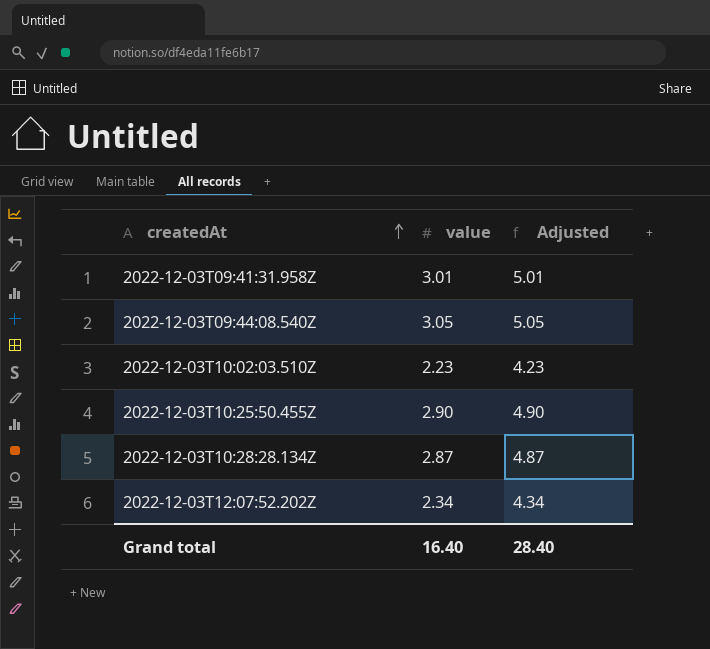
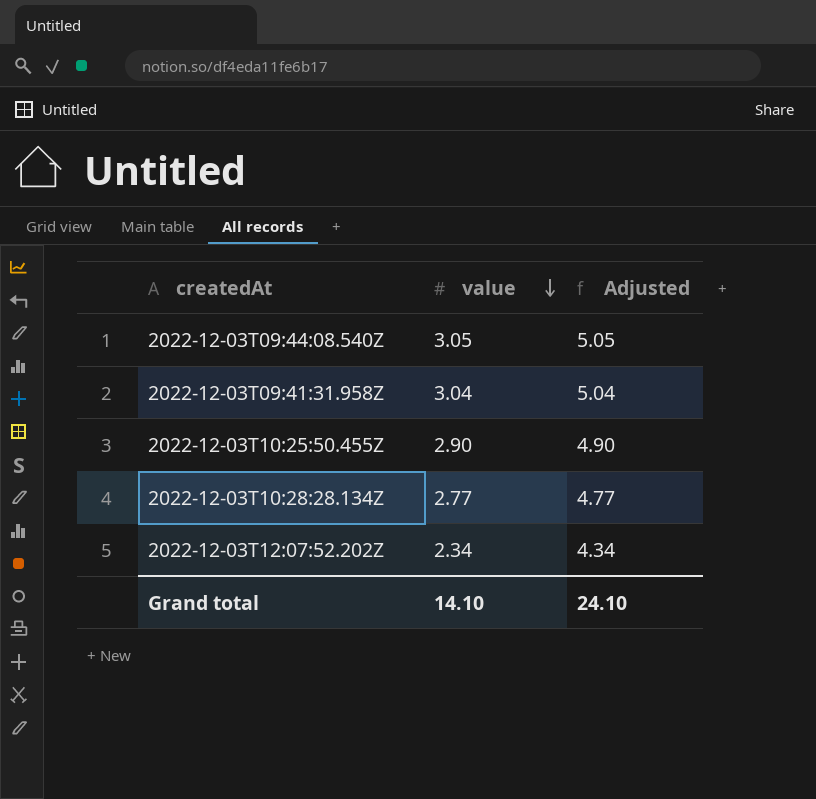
row order: createdAt ascending -> value descending
row 2022-12-03T10:02:03.510Z: 2.23 | 4.23 -> none
2022-12-03T09:41:31.958Z | value: 3.01 -> 3.04
2022-12-03T09:41:31.958Z | Adjusted: 5.01 -> 5.04
2022-12-03T10:28:28.134Z | value: 2.87 -> 2.77
2022-12-03T10:28:28.134Z | Adjusted: 4.87 -> 4.77
Grand total | value: 16.40 -> 14.10
Grand total | Adjusted: 28.40 -> 24.10

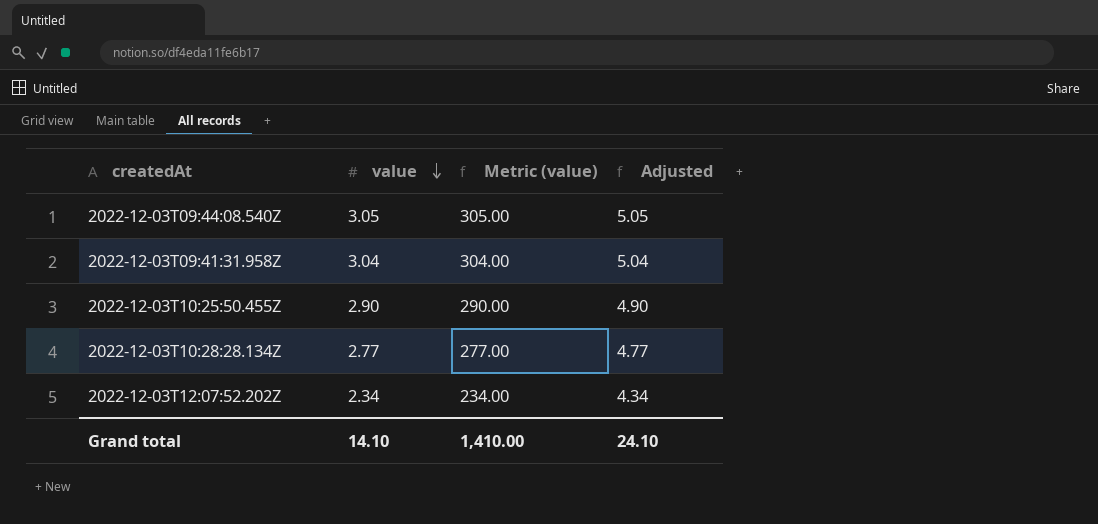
column Metric (value) | formula: none -> [value] * 100

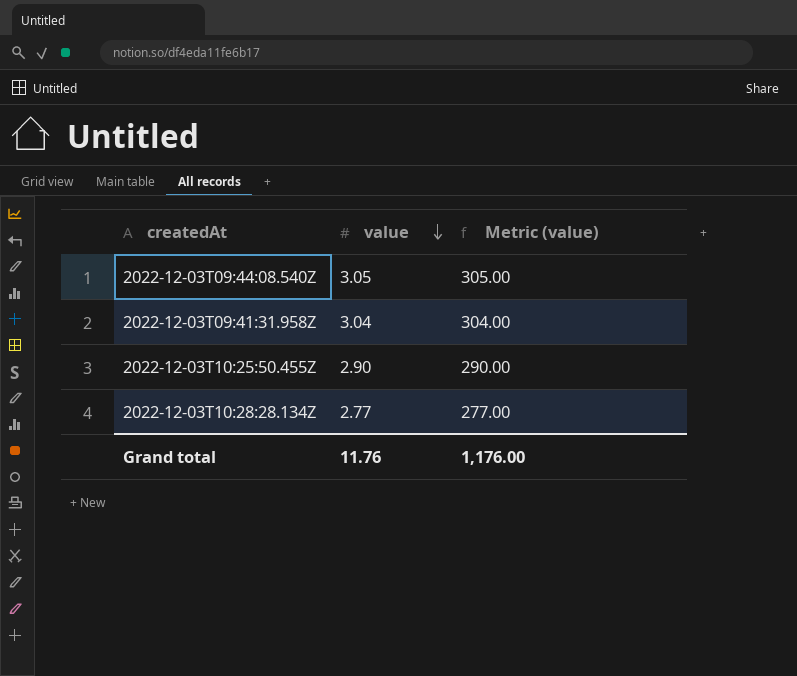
column Adjusted | formula: [value] + 2 -> none
row 2022-12-03T12:07:52.202Z: 2.34 | 234.00 | 4.34 -> none
Grand total | value: 14.10 -> 11.76
Grand total | Metric (value): 1,410.00 -> 1,176.00

